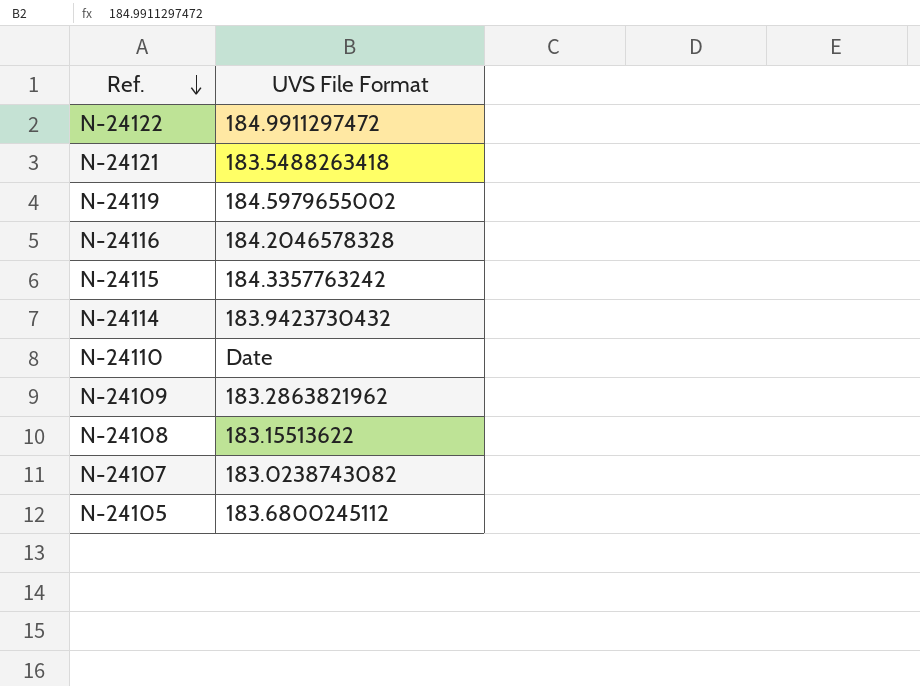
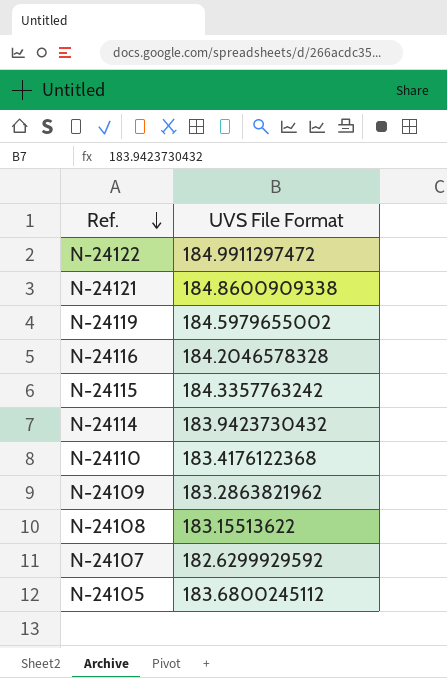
N-24121 | UVS File Format: 183.5488263418 -> 184.8600909338
N-24110 | UVS File Format: Date -> 183.4176122368
N-24107 | UVS File Format: 183.0238743082 -> 182.6299929592

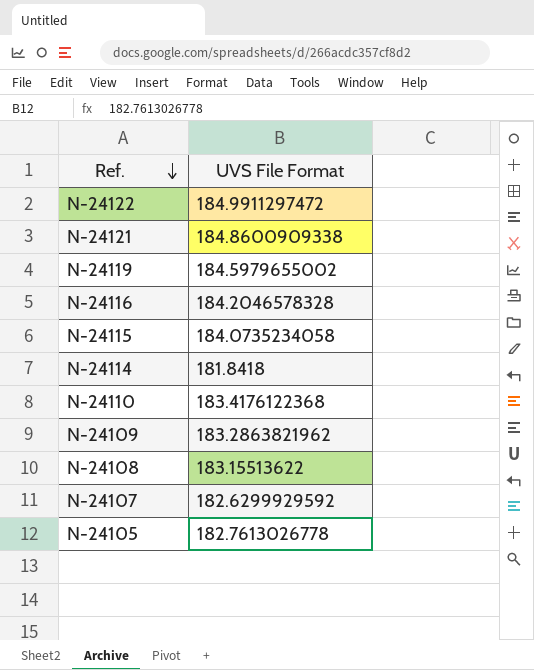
N-24115 | UVS File Format: 184.3357763242 -> 184.0735234058
N-24114 | UVS File Format: 183.9423730432 -> 181.8418
N-24105 | UVS File Format: 183.6800245112 -> 182.7613026778

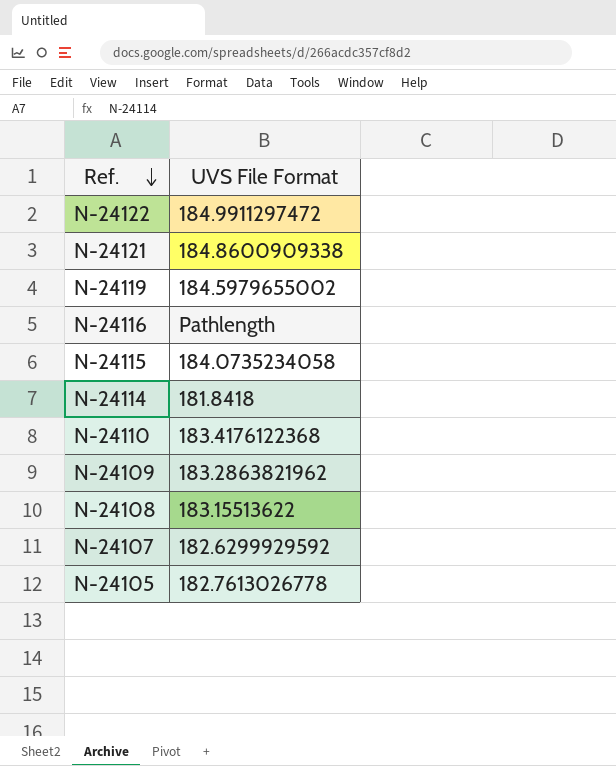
N-24116 | UVS File Format: 184.2046578328 -> Pathlength

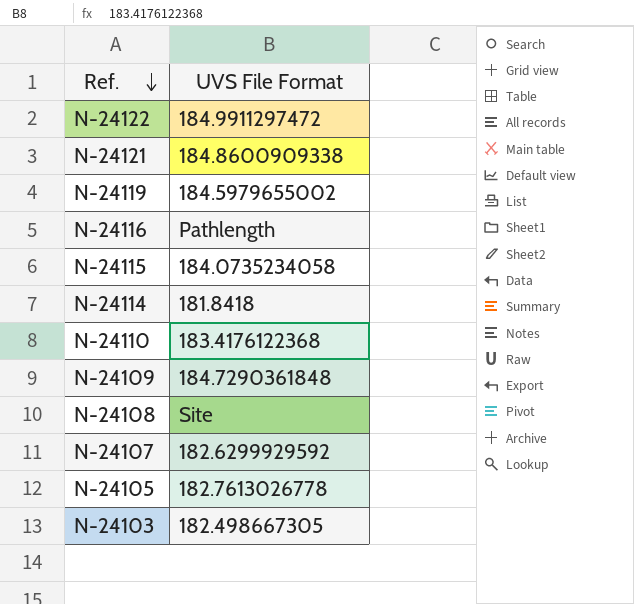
N-24109 | UVS File Format: 183.2863821962 -> 184.7290361848
N-24108 | UVS File Format: 183.15513622 -> Site
row N-24103: none -> 182.498667305

